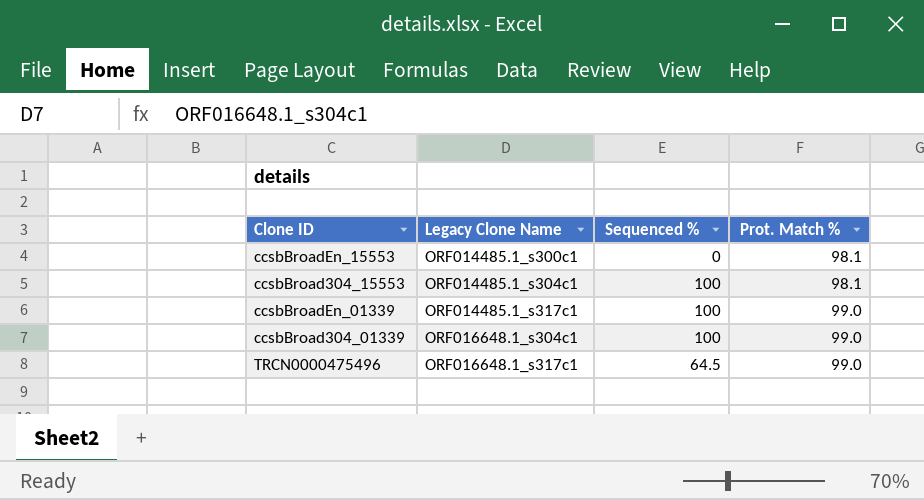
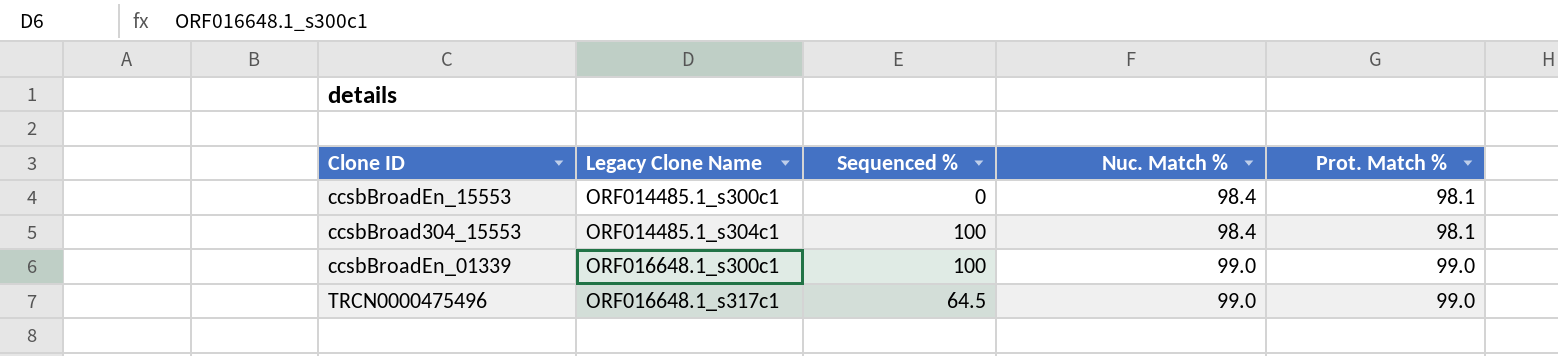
column Nuc. Match % | position: none -> 4
row ccsbBroad304_01339: ORF016648.1_s304c1 | 100 | 99.0 -> none
ccsbBroadEn_01339 | Legacy Clone Name: ORF014485.1_s317c1 -> ORF016648.1_s300c1

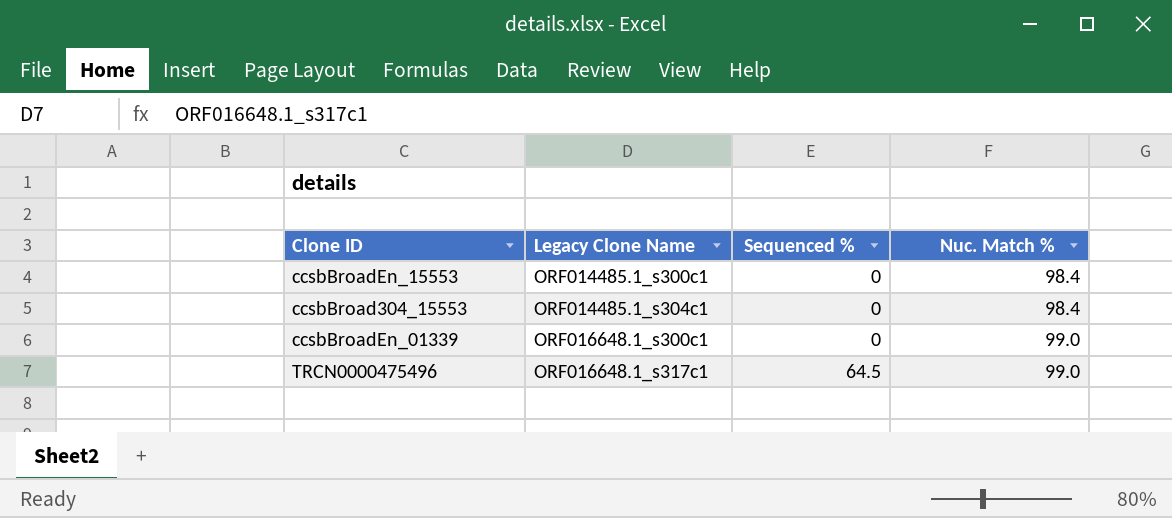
column Prot. Match % | position: 5 -> none
ccsbBroad304_15553 | Sequenced %: 100 -> 0
ccsbBroadEn_01339 | Sequenced %: 100 -> 0

